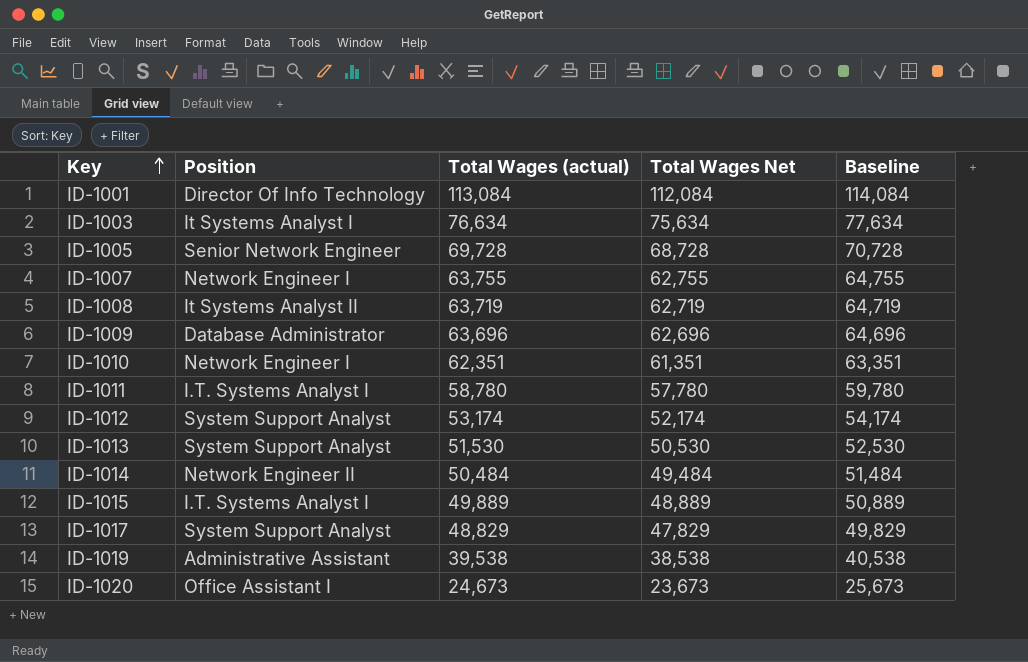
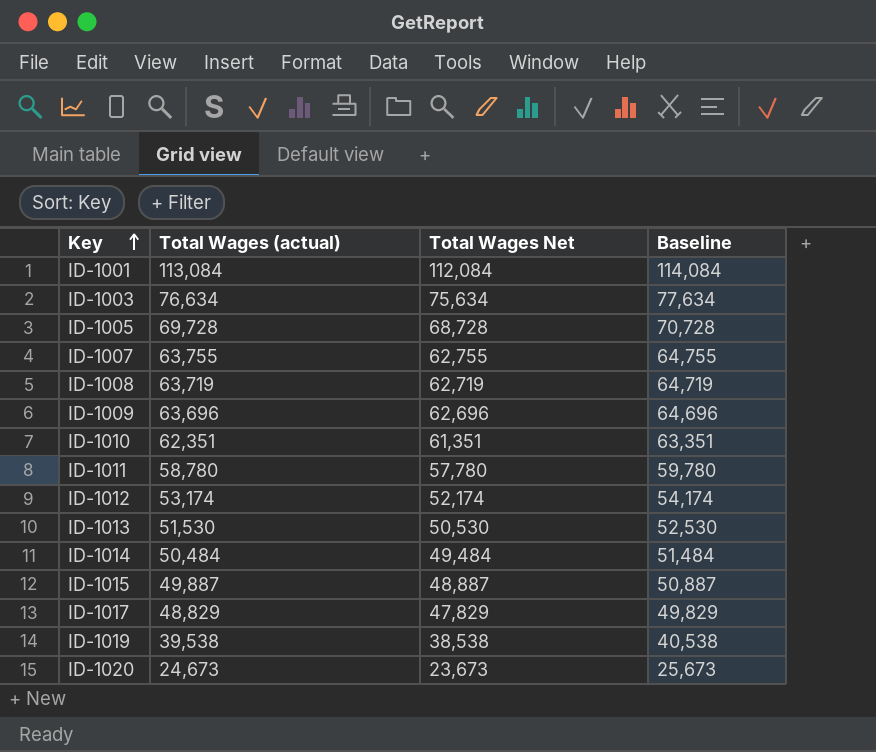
column Position | position: 2 -> none
ID-1015 | Total Wages (actual): 49,889 -> 49,887
ID-1015 | Total Wages Net: 48,889 -> 48,887
ID-1015 | Baseline: 50,889 -> 50,887

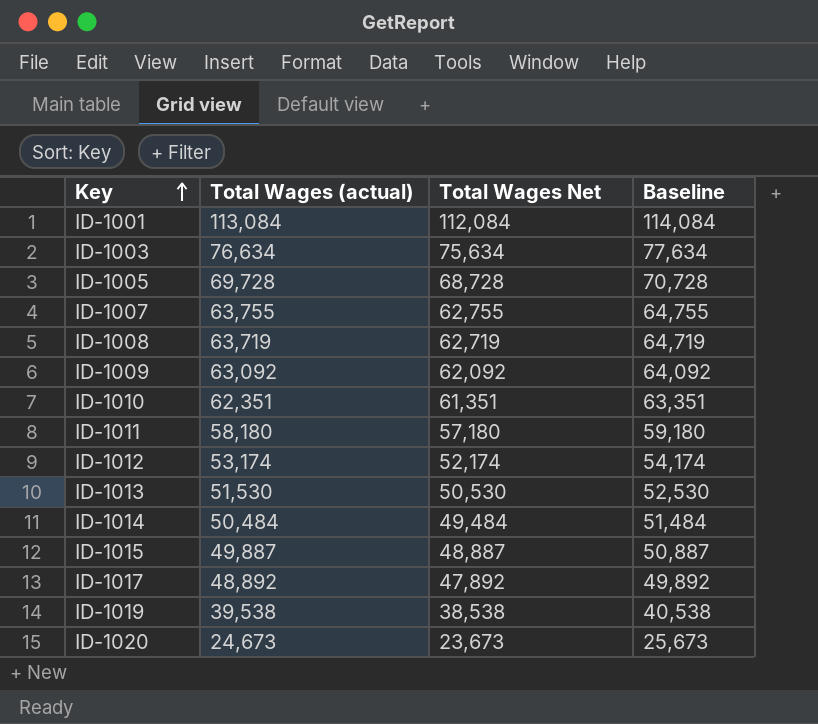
ID-1009 | Total Wages (actual): 63,696 -> 63,092
ID-1009 | Total Wages Net: 62,696 -> 62,092
ID-1009 | Baseline: 64,696 -> 64,092
ID-1011 | Total Wages (actual): 58,780 -> 58,180
ID-1011 | Total Wages Net: 57,780 -> 57,180
ID-1011 | Baseline: 59,780 -> 59,180
ID-1017 | Total Wages (actual): 48,829 -> 48,892
ID-1017 | Total Wages Net: 47,829 -> 47,892
ID-1017 | Baseline: 49,829 -> 49,892

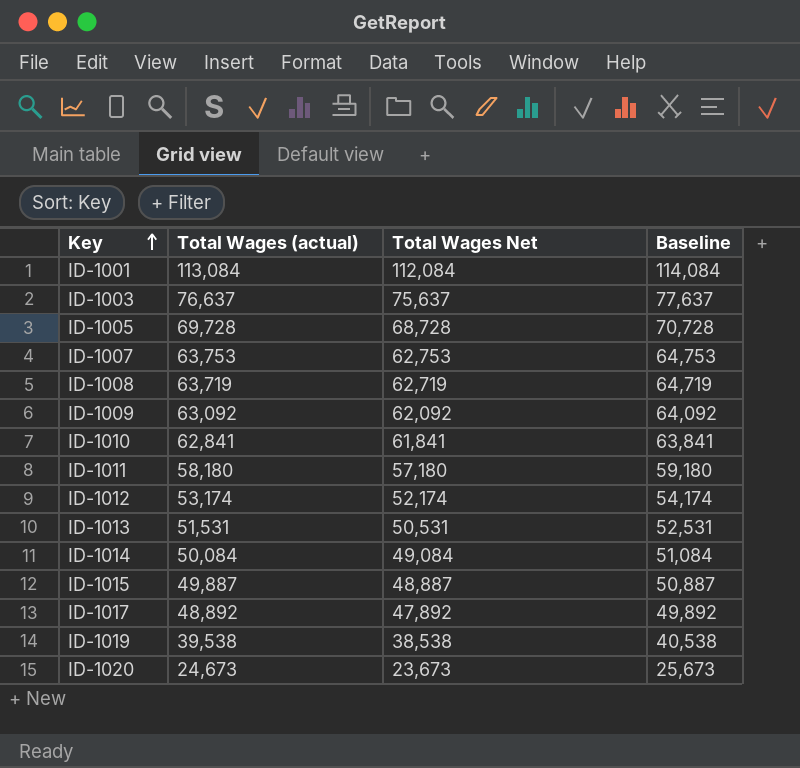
ID-1003 | Total Wages (actual): 76,634 -> 76,637
ID-1003 | Total Wages Net: 75,634 -> 75,637
ID-1003 | Baseline: 77,634 -> 77,637
ID-1007 | Total Wages (actual): 63,755 -> 63,753
ID-1007 | Total Wages Net: 62,755 -> 62,753
ID-1007 | Baseline: 64,755 -> 64,753
ID-1010 | Total Wages (actual): 62,351 -> 62,841
ID-1010 | Total Wages Net: 61,351 -> 61,841
ID-1010 | Baseline: 63,351 -> 63,841
ID-1013 | Total Wages (actual): 51,530 -> 51,531
ID-1013 | Total Wages Net: 50,530 -> 50,531
ID-1013 | Baseline: 52,530 -> 52,531
ID-1014 | Total Wages (actual): 50,484 -> 50,084
ID-1014 | Total Wages Net: 49,484 -> 49,084
ID-1014 | Baseline: 51,484 -> 51,084

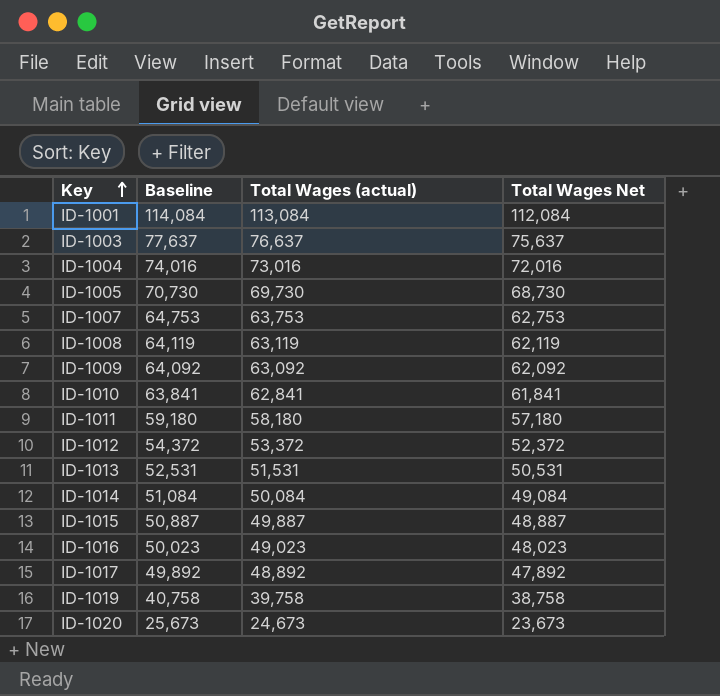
column Baseline | position: 4 -> 2
row ID-1004: none -> 74,016 | 73,016 | 72,016
ID-1005 | Baseline: 70,728 -> 70,730
ID-1005 | Total Wages (actual): 69,728 -> 69,730
ID-1005 | Total Wages Net: 68,728 -> 68,730
ID-1008 | Baseline: 64,719 -> 64,119
ID-1008 | Total Wages (actual): 63,719 -> 63,119
ID-1008 | Total Wages Net: 62,719 -> 62,119
ID-1012 | Baseline: 54,174 -> 54,372
ID-1012 | Total Wages (actual): 53,174 -> 53,372
ID-1012 | Total Wages Net: 52,174 -> 52,372
row ID-1016: none -> 50,023 | 49,023 | 48,023
ID-1019 | Baseline: 40,538 -> 40,758
ID-1019 | Total Wages (actual): 39,538 -> 39,758
ID-1019 | Total Wages Net: 38,538 -> 38,758

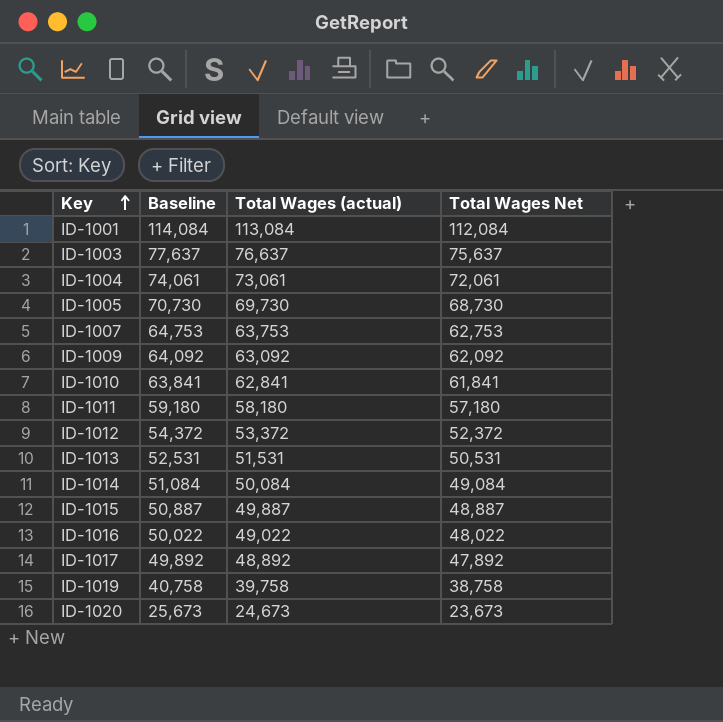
row ID-1008: 64,119 | 63,119 | 62,119 -> none
ID-1004 | Baseline: 74,016 -> 74,061
ID-1004 | Total Wages (actual): 73,016 -> 73,061
ID-1004 | Total Wages Net: 72,016 -> 72,061
ID-1016 | Baseline: 50,023 -> 50,022
ID-1016 | Total Wages (actual): 49,023 -> 49,022
ID-1016 | Total Wages Net: 48,023 -> 48,022

